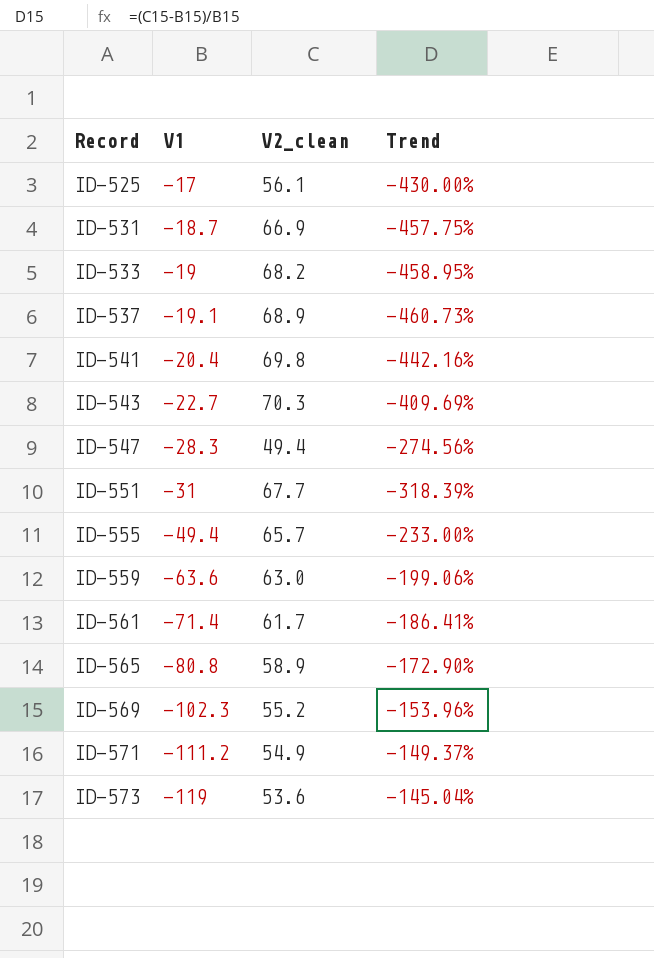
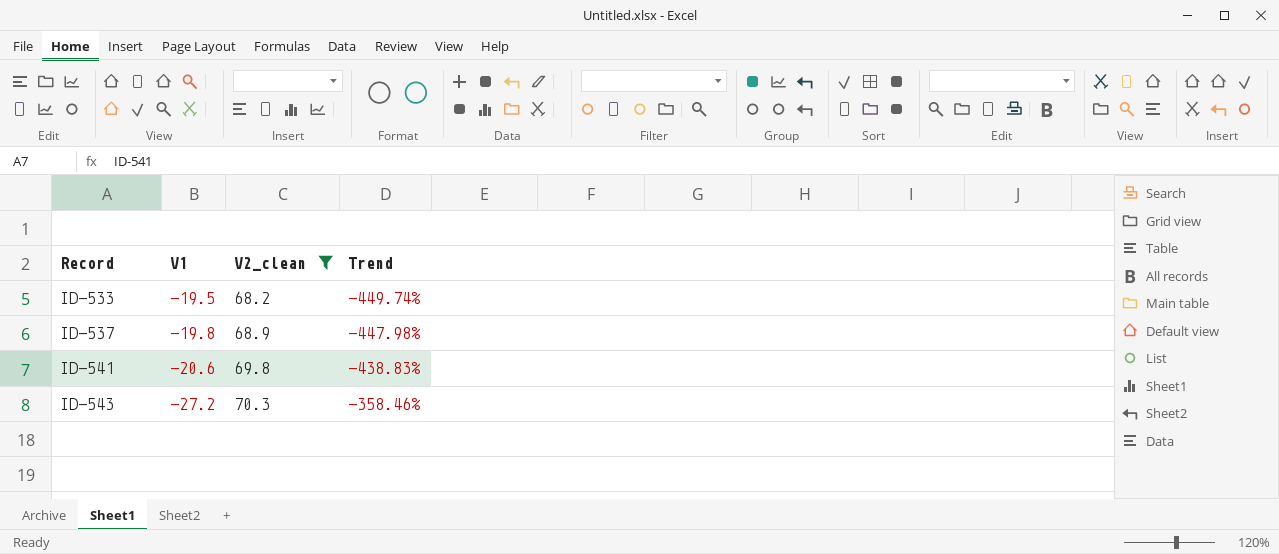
filter: none -> V2_clean >= 68.2
ID-533 | V1: -19 -> -19.5
ID-533 | Trend: -458.95% -> -449.74%
ID-537 | V1: -19.1 -> -19.8
ID-537 | Trend: -460.73% -> -447.98%
ID-541 | V1: -20.4 -> -20.6
ID-541 | Trend: -442.16% -> -438.83%
ID-543 | V1: -22.7 -> -27.2
ID-543 | Trend: -409.69% -> -358.46%

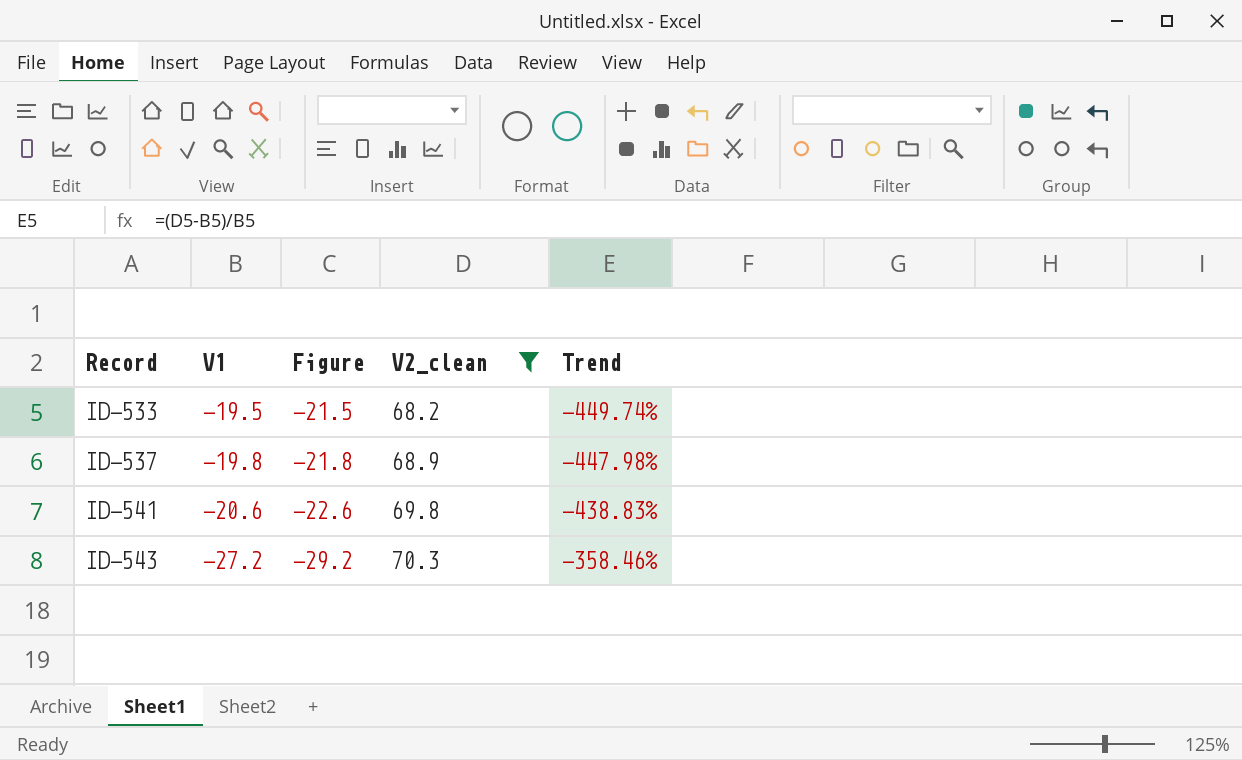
column Figure | formula: none -> [V1] - 2

